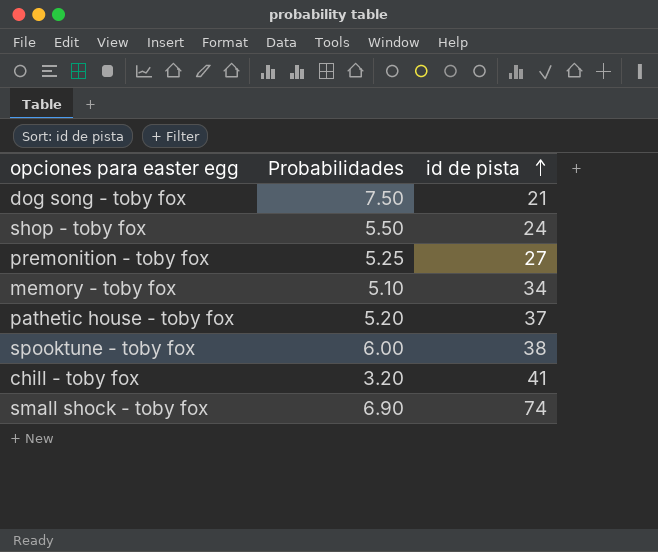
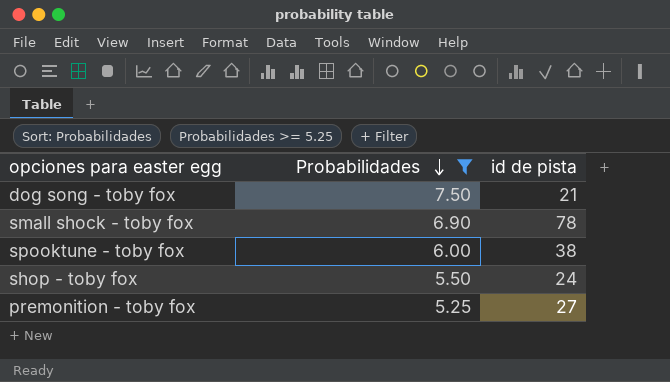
filter: none -> Probabilidades >= 5.25
row order: id de pista ascending -> Probabilidades descending
small shock - toby fox | id de pista: 74 -> 78

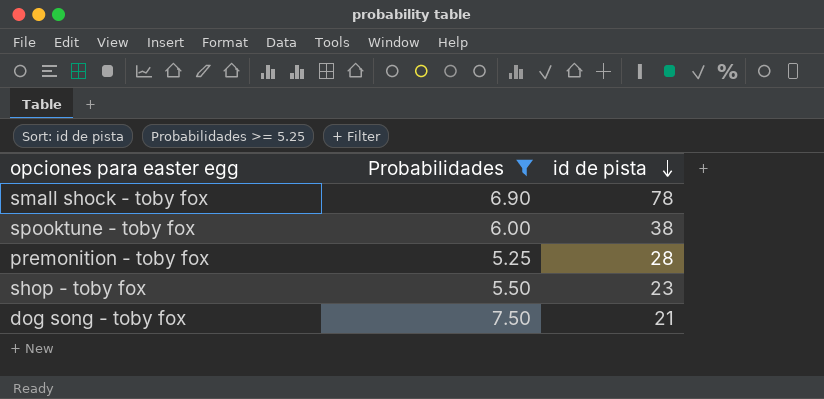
row order: Probabilidades descending -> id de pista descending
premonition - toby fox | id de pista: 27 -> 28
shop - toby fox | id de pista: 24 -> 23

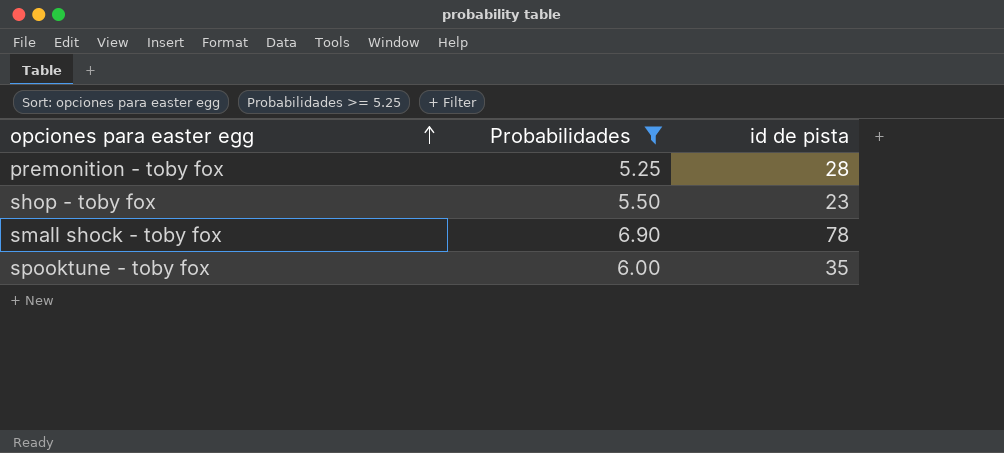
row order: id de pista descending -> opciones para easter egg ascending
row dog song - toby fox: 7.50 | 21 -> none
spooktune - toby fox | id de pista: 38 -> 35

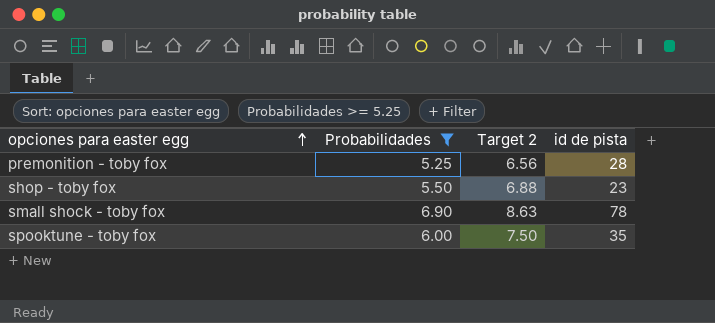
column Target 2 | formula: none -> [Probabilidades] * 1.25

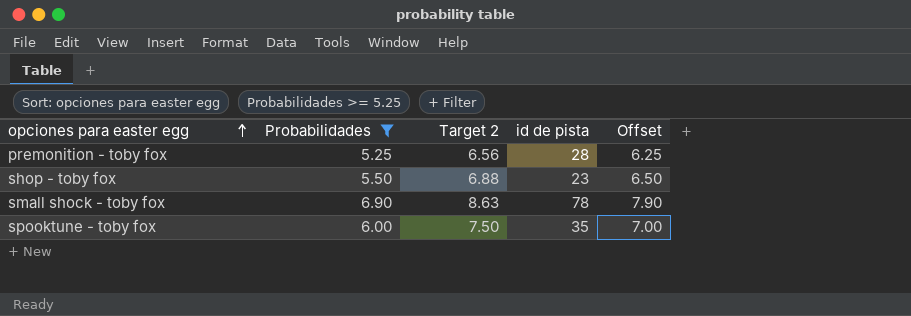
column Offset | formula: none -> [Probabilidades] + 1

